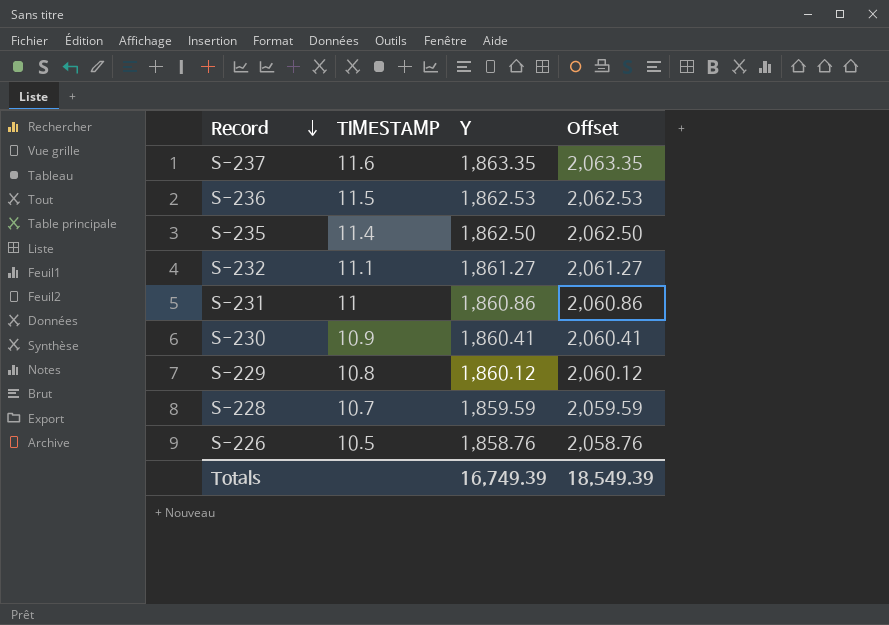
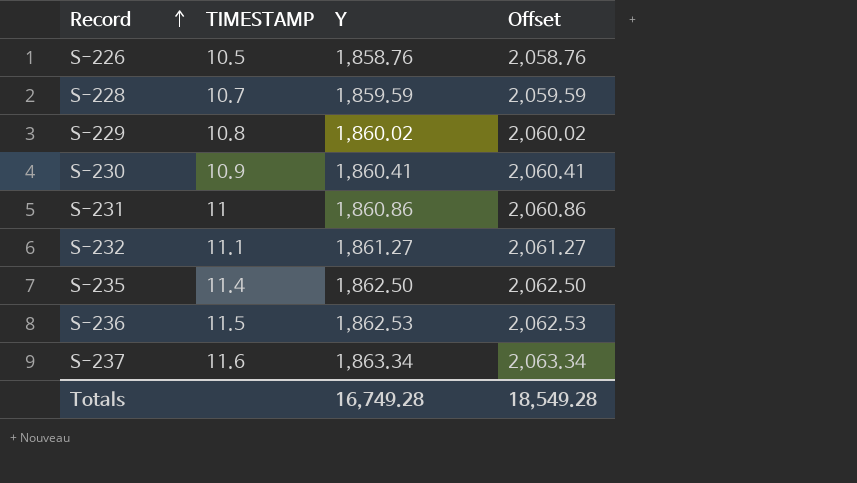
row order: Record descending -> Record ascending
S-229 | Y: 1,860.12 -> 1,860.02
S-229 | Offset: 2,060.12 -> 2,060.02
S-237 | Y: 1,863.35 -> 1,863.34
S-237 | Offset: 2,063.35 -> 2,063.34
Totals | Y: 16,749.39 -> 16,749.28
Totals | Offset: 18,549.39 -> 18,549.28

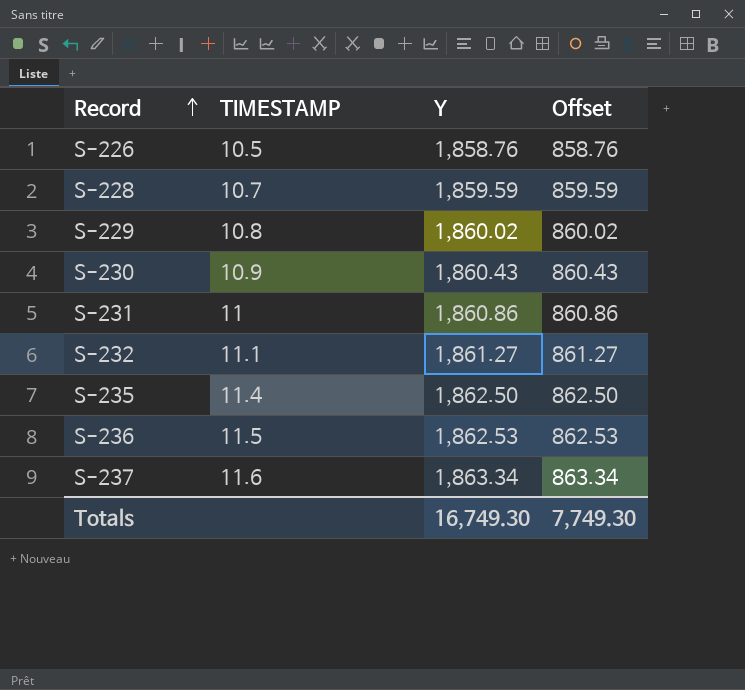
column Offset | formula: [Y] + 200 -> [Y] - 1000
S-230 | Y: 1,860.41 -> 1,860.43
Totals | Y: 16,749.28 -> 16,749.30
Totals | Offset: 18,549.28 -> 7,749.30

